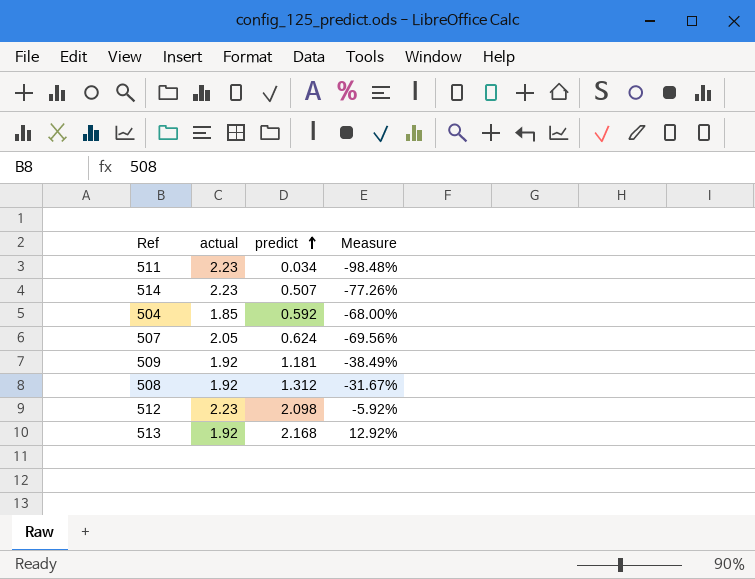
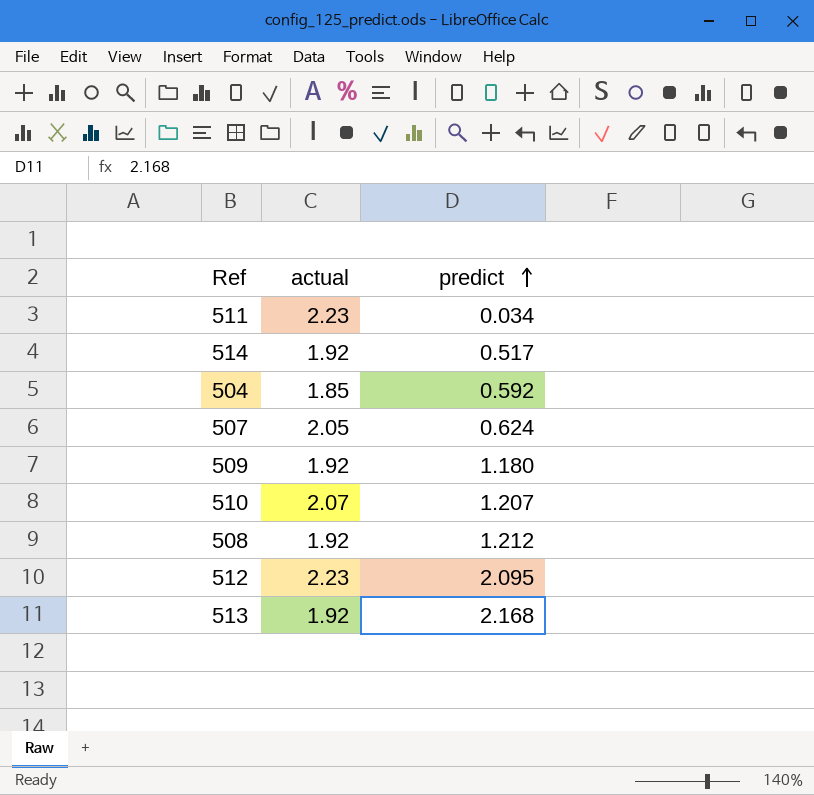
column Measure | formula: ([predict] - [actual]) / [actual] -> none
514 | actual: 2.23 -> 1.92
514 | predict: 0.507 -> 0.517
509 | predict: 1.181 -> 1.180
row 510: none -> 2.07 | 1.207
508 | predict: 1.312 -> 1.212
512 | predict: 2.098 -> 2.095

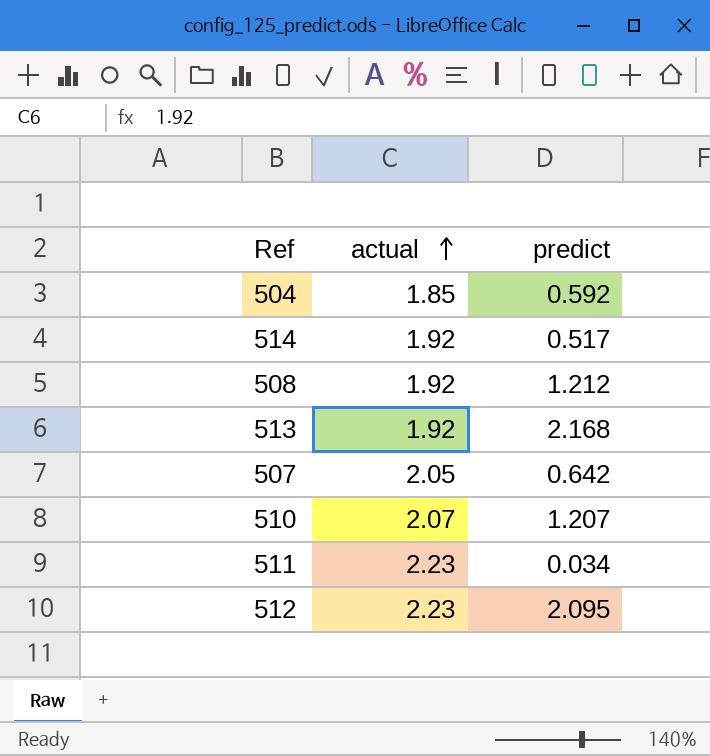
row order: predict ascending -> actual ascending
row 509: 1.92 | 1.180 -> none
507 | predict: 0.624 -> 0.642

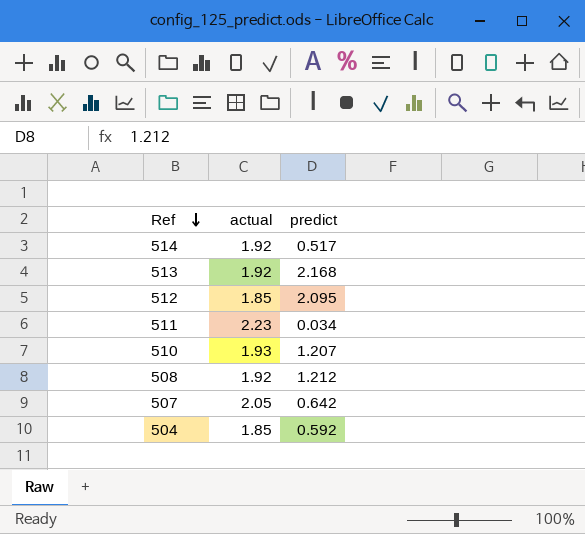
row order: actual ascending -> Ref descending
512 | actual: 2.23 -> 1.85
510 | actual: 2.07 -> 1.93

